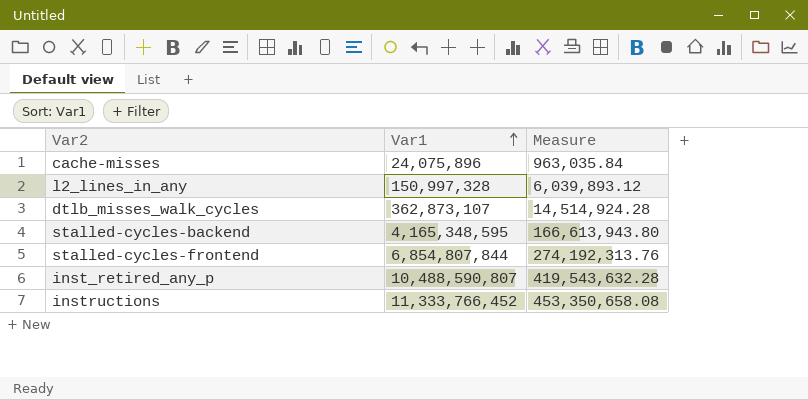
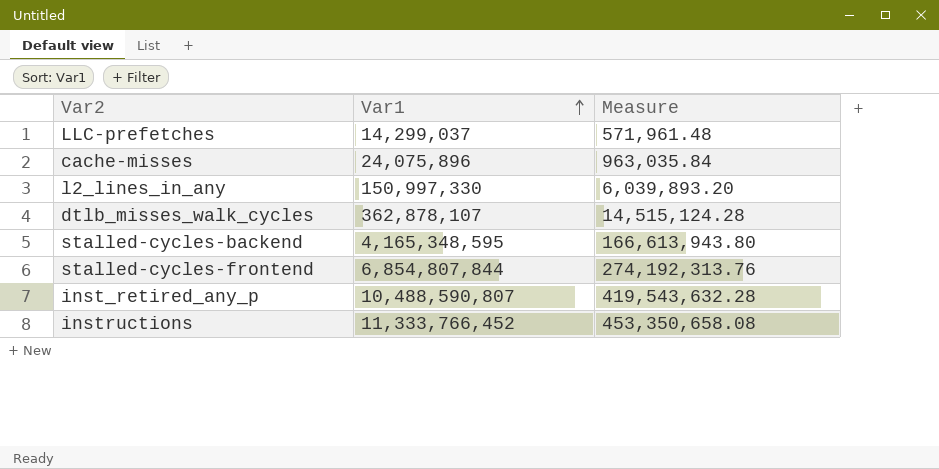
row LLC-prefetches: none -> 14,299,037 | 571,961.48
l2_lines_in_any | Var1: 150,997,328 -> 150,997,330
l2_lines_in_any | Measure: 6,039,893.12 -> 6,039,893.20
dtlb_misses_walk_cycles | Var1: 362,873,107 -> 362,878,107
dtlb_misses_walk_cycles | Measure: 14,514,924.28 -> 14,515,124.28

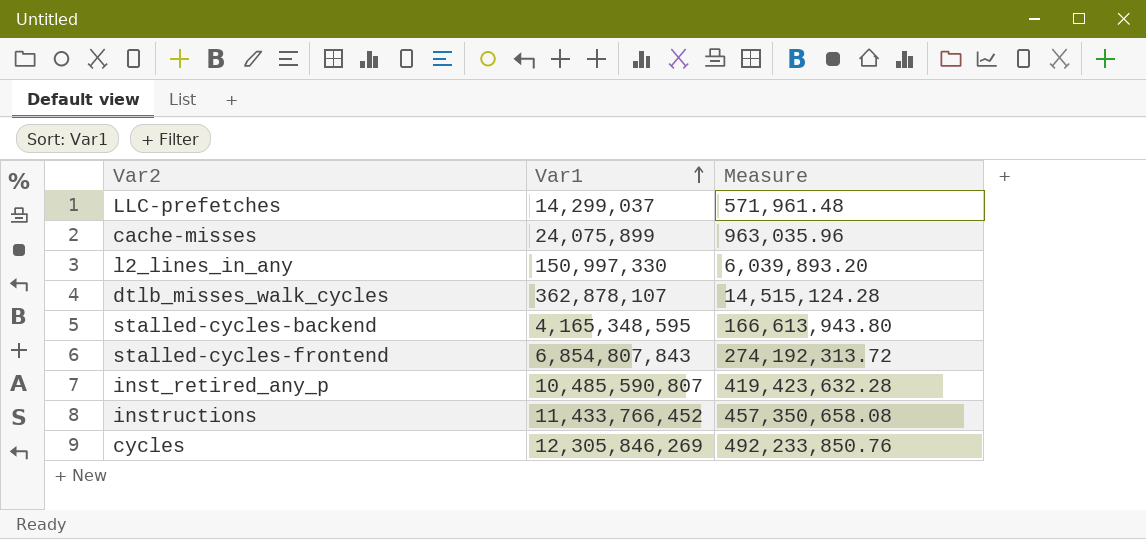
cache-misses | Var1: 24,075,896 -> 24,075,899
cache-misses | Measure: 963,035.84 -> 963,035.96
stalled-cycles-frontend | Var1: 6,854,807,844 -> 6,854,807,843
stalled-cycles-frontend | Measure: 274,192,313.76 -> 274,192,313.72
inst_retired_any_p | Var1: 10,488,590,807 -> 10,485,590,807
inst_retired_any_p | Measure: 419,543,632.28 -> 419,423,632.28
instructions | Var1: 11,333,766,452 -> 11,433,766,452
instructions | Measure: 453,350,658.08 -> 457,350,658.08
row cycles: none -> 12,305,846,269 | 492,233,850.76

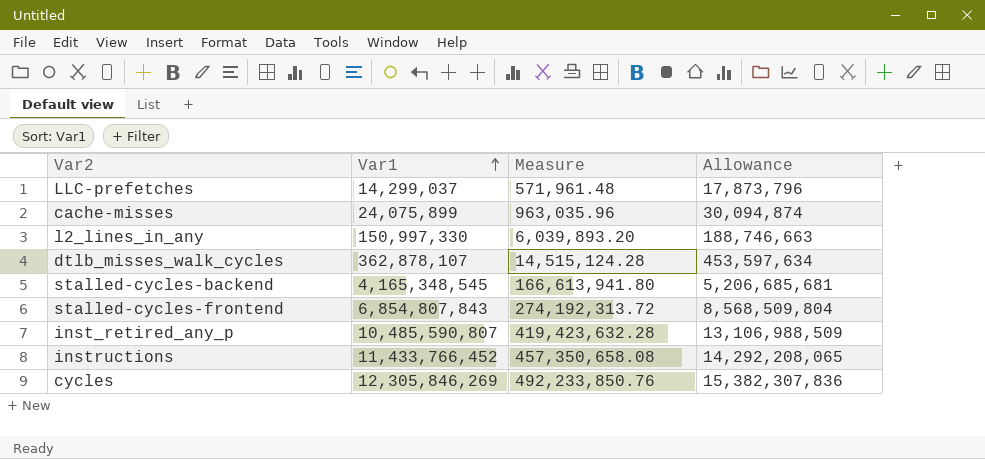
column Allowance | formula: none -> [Var1] * 1.25
stalled-cycles-backend | Var1: 4,165,348,595 -> 4,165,348,545
stalled-cycles-backend | Measure: 166,613,943.80 -> 166,613,941.80

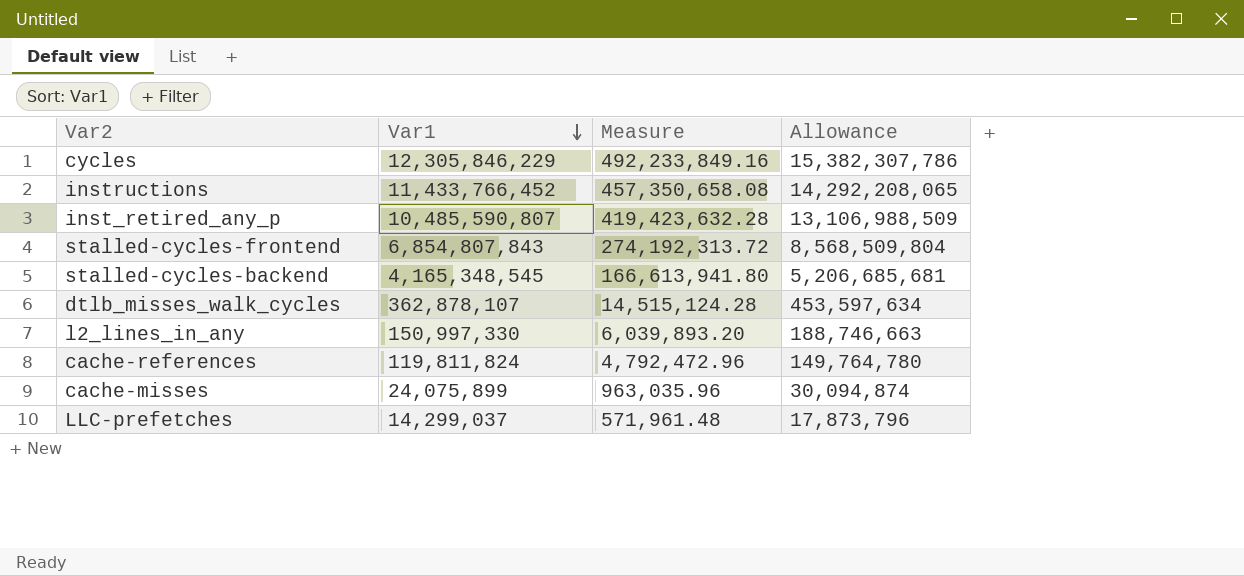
row order: Var1 ascending -> Var1 descending
cycles | Var1: 12,305,846,269 -> 12,305,846,229
cycles | Measure: 492,233,850.76 -> 492,233,849.16
cycles | Allowance: 15,382,307,836 -> 15,382,307,786
row cache-references: none -> 119,811,824 | 4,792,472.96 | 149,764,780

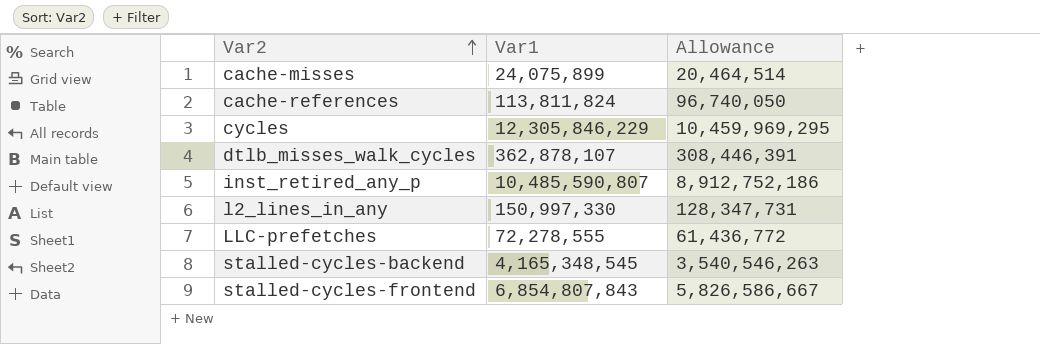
row order: Var1 descending -> Var2 ascending
column Measure | formula: [Var1] * 0.04 -> none
column Allowance | formula: [Var1] * 1.25 -> [Var1] * 0.85
row instructions: 11,433,766,452 | 457,350,658.08 | 14,292,208,065 -> none
cache-references | Var1: 119,811,824 -> 113,811,824
LLC-prefetches | Var1: 14,299,037 -> 72,278,555

